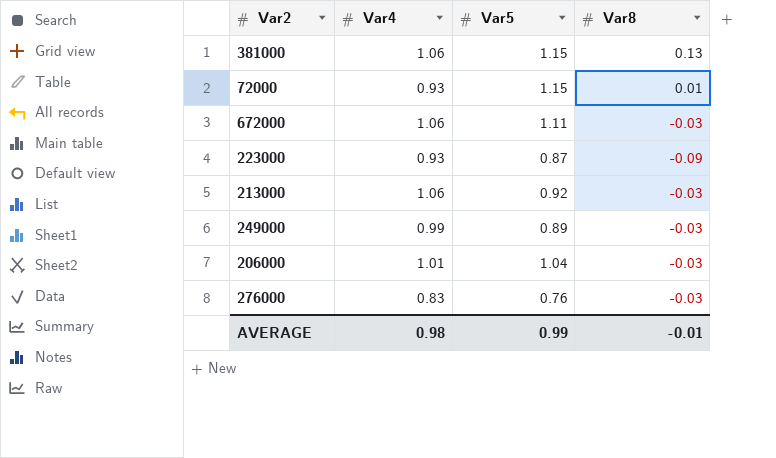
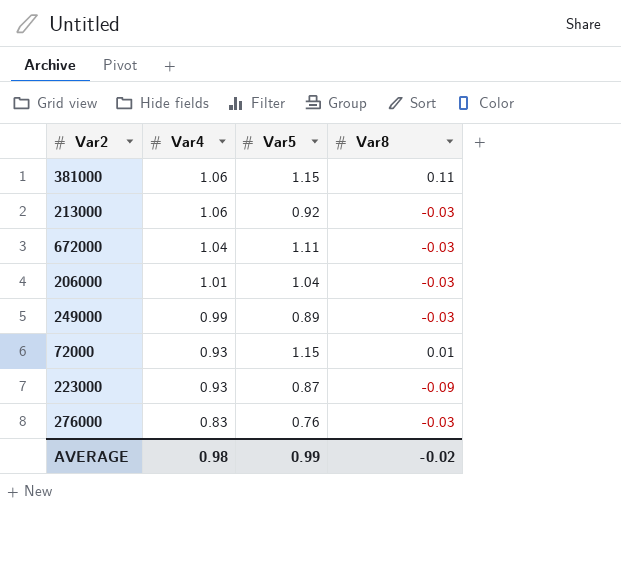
row order: none -> Var4 descending
381000 | Var8: 0.13 -> 0.11
672000 | Var4: 1.06 -> 1.04
AVERAGE | Var8: -0.01 -> -0.02

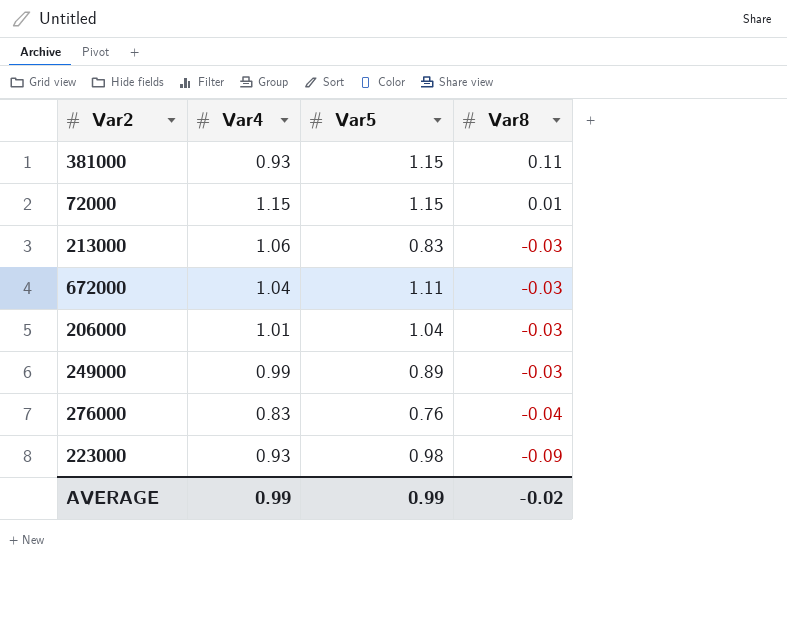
row order: Var4 descending -> Var8 descending
381000 | Var4: 1.06 -> 0.93
72000 | Var4: 0.93 -> 1.15
213000 | Var5: 0.92 -> 0.83
276000 | Var8: -0.03 -> -0.04
223000 | Var5: 0.87 -> 0.98
AVERAGE | Var4: 0.98 -> 0.99

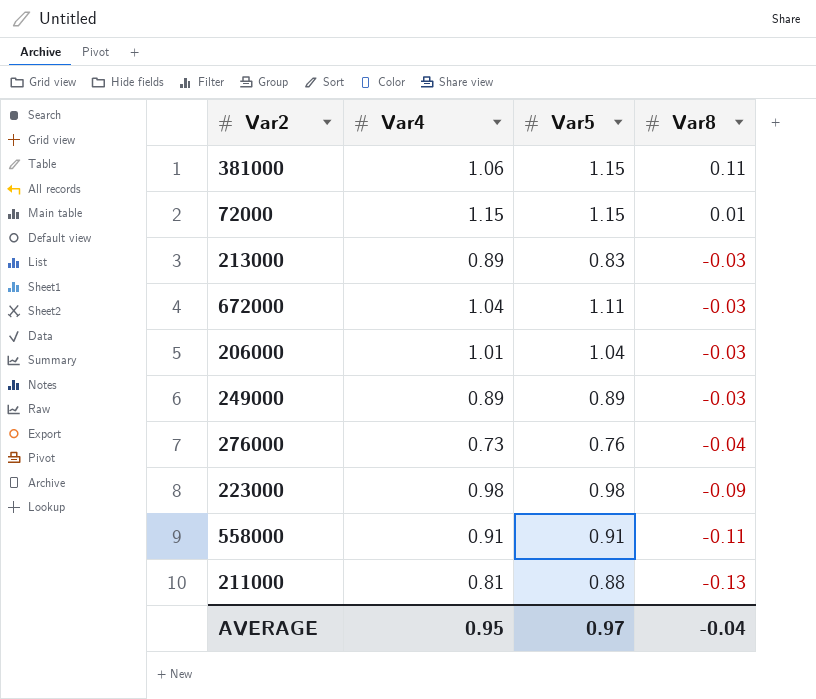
381000 | Var4: 0.93 -> 1.06
213000 | Var4: 1.06 -> 0.89
249000 | Var4: 0.99 -> 0.89
276000 | Var4: 0.83 -> 0.73
223000 | Var4: 0.93 -> 0.98
row 558000: none -> 0.91 | 0.91 | -0.11
row 211000: none -> 0.81 | 0.88 | -0.13
AVERAGE | Var4: 0.99 -> 0.95
AVERAGE | Var5: 0.99 -> 0.97
AVERAGE | Var8: -0.02 -> -0.04

